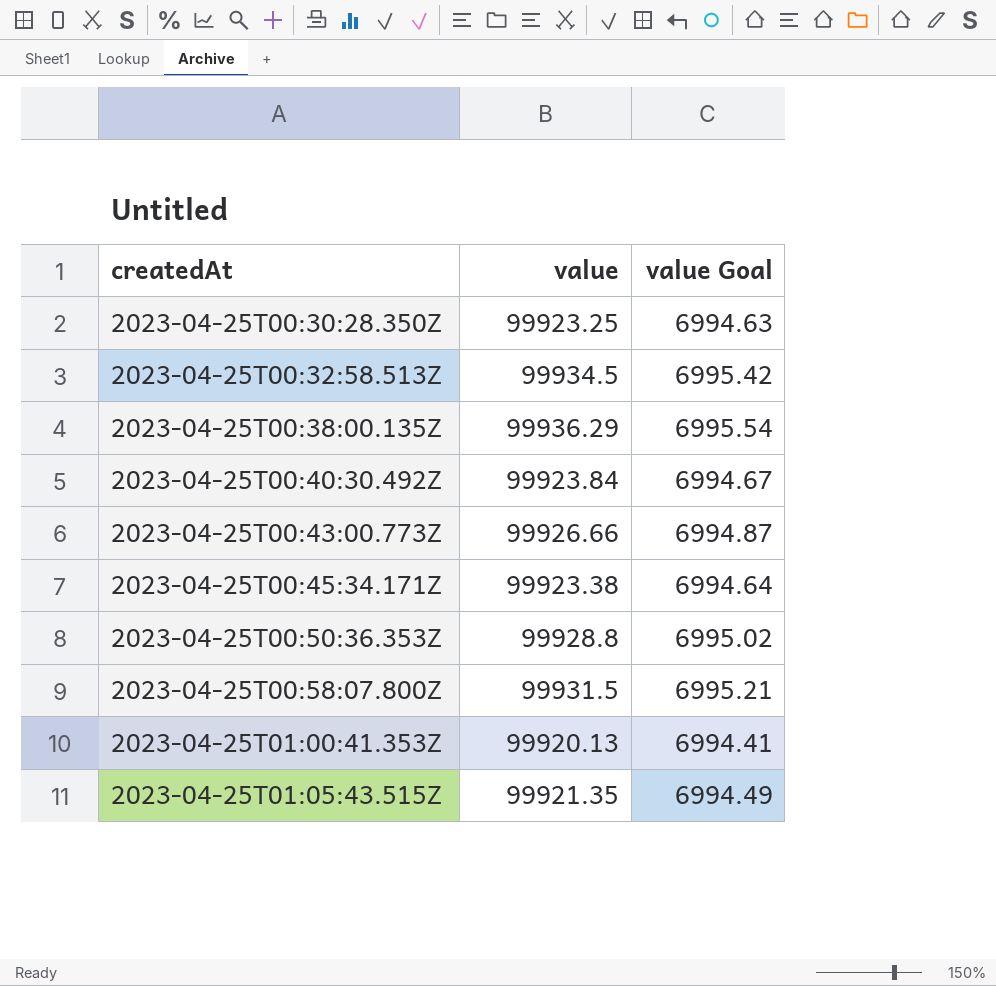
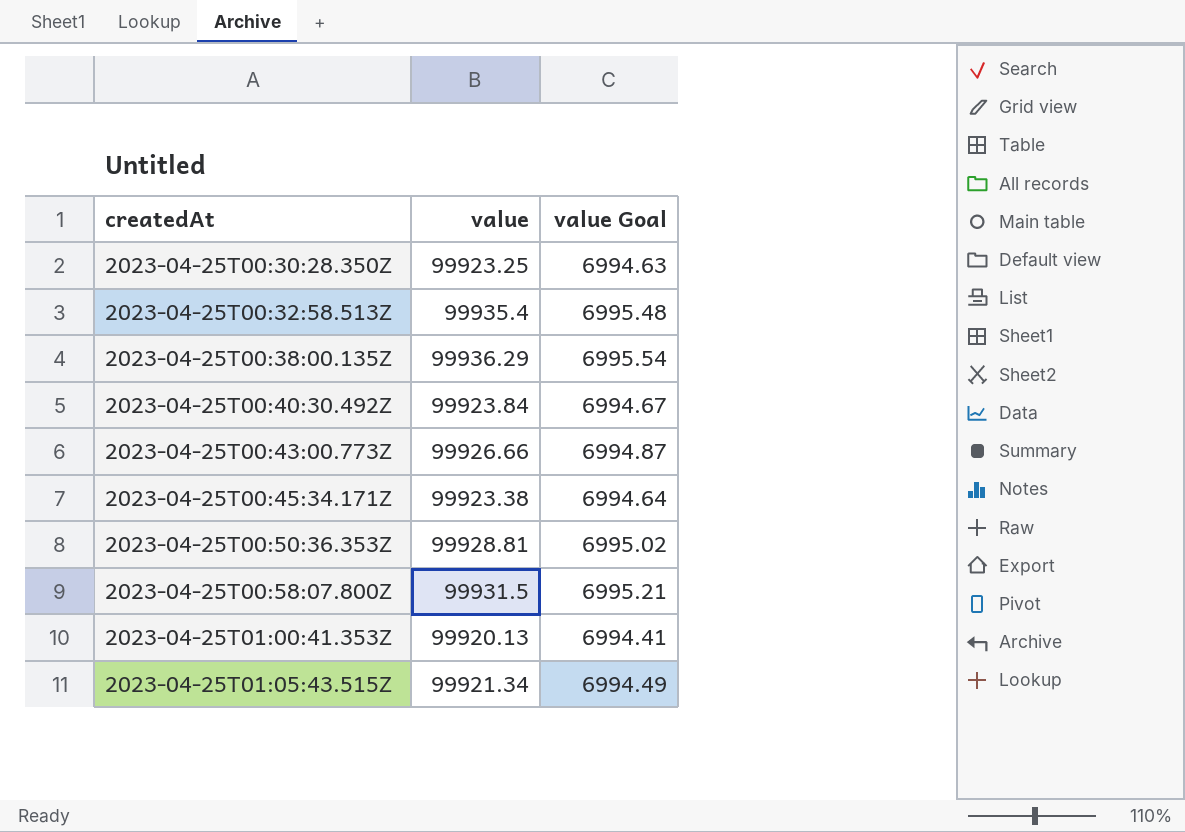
2023-04-25T00:32:58.513Z | value: 99934.5 -> 99935.4
2023-04-25T00:32:58.513Z | value Goal: 6995.42 -> 6995.48
2023-04-25T00:50:36.353Z | value: 99928.8 -> 99928.81
2023-04-25T01:05:43.515Z | value: 99921.35 -> 99921.34

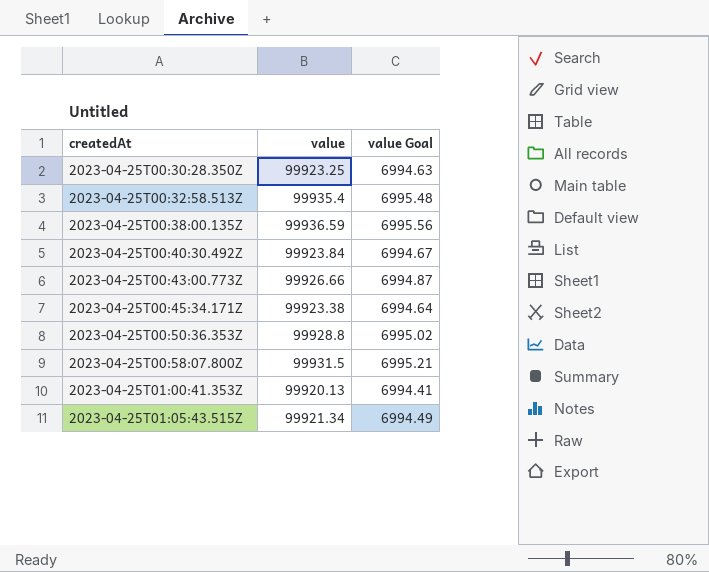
2023-04-25T00:38:00.135Z | value: 99936.29 -> 99936.59
2023-04-25T00:38:00.135Z | value Goal: 6995.54 -> 6995.56
2023-04-25T00:50:36.353Z | value: 99928.81 -> 99928.8

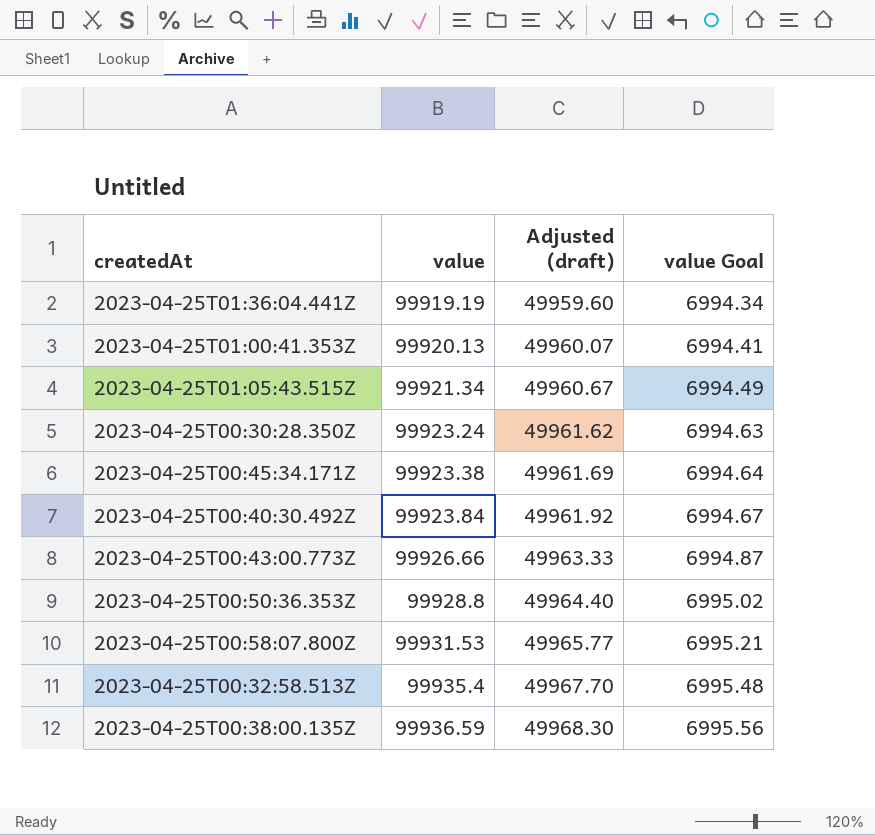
row order: createdAt ascending -> value ascending
column Adjusted (draft) | formula: none -> [value] * 0.5
row 2023-04-25T01:36:04.441Z: none -> 99919.19 | 49959.60 | 6994.34
2023-04-25T00:30:28.350Z | value: 99923.25 -> 99923.24
2023-04-25T00:58:07.800Z | value: 99931.5 -> 99931.53

